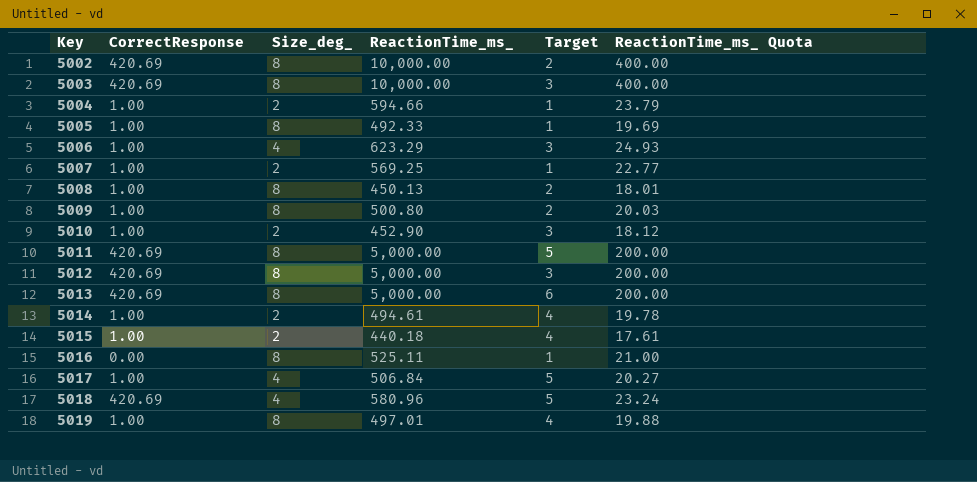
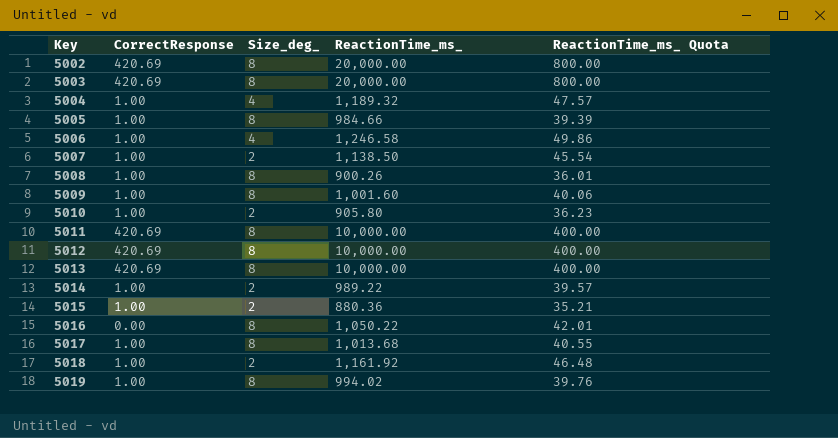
column Target | position: 5 -> none
5002 | ReactionTime_ms_: 10,000.00 -> 20,000.00
5002 | ReactionTime_ms_ Quota: 400.00 -> 800.00
5003 | ReactionTime_ms_: 10,000.00 -> 20,000.00
5003 | ReactionTime_ms_ Quota: 400.00 -> 800.00
5004 | Size_deg_: 2 -> 4
5004 | ReactionTime_ms_: 594.66 -> 1,189.32
5004 | ReactionTime_ms_ Quota: 23.79 -> 47.57
5005 | ReactionTime_ms_: 492.33 -> 984.66
5005 | ReactionTime_ms_ Quota: 19.69 -> 39.39
5006 | ReactionTime_ms_: 623.29 -> 1,246.58
5006 | ReactionTime_ms_ Quota: 24.93 -> 49.86
5007 | ReactionTime_ms_: 569.25 -> 1,138.50
5007 | ReactionTime_ms_ Quota: 22.77 -> 45.54
5008 | ReactionTime_ms_: 450.13 -> 900.26
5008 | ReactionTime_ms_ Quota: 18.01 -> 36.01
5009 | ReactionTime_ms_: 500.80 -> 1,001.60
5009 | ReactionTime_ms_ Quota: 20.03 -> 40.06
5010 | ReactionTime_ms_: 452.90 -> 905.80
5010 | ReactionTime_ms_ Quota: 18.12 -> 36.23
5011 | ReactionTime_ms_: 5,000.00 -> 10,000.00
5011 | ReactionTime_ms_ Quota: 200.00 -> 400.00
5012 | ReactionTime_ms_: 5,000.00 -> 10,000.00
5012 | ReactionTime_ms_ Quota: 200.00 -> 400.00
5013 | ReactionTime_ms_: 5,000.00 -> 10,000.00
5013 | ReactionTime_ms_ Quota: 200.00 -> 400.00
5014 | ReactionTime_ms_: 494.61 -> 989.22
5014 | ReactionTime_ms_ Quota: 19.78 -> 39.57
5015 | ReactionTime_ms_: 440.18 -> 880.36
5015 | ReactionTime_ms_ Quota: 17.61 -> 35.21
5016 | ReactionTime_ms_: 525.11 -> 1,050.22
5016 | ReactionTime_ms_ Quota: 21.00 -> 42.01
5017 | Size_deg_: 4 -> 8
5017 | ReactionTime_ms_: 506.84 -> 1,013.68
5017 | ReactionTime_ms_ Quota: 20.27 -> 40.55
5018 | CorrectResponse: 420.69 -> 1.00
5018 | Size_deg_: 4 -> 2
5018 | ReactionTime_ms_: 580.96 -> 1,161.92
5018 | ReactionTime_ms_ Quota: 23.24 -> 46.48
5019 | ReactionTime_ms_: 497.01 -> 994.02
5019 | ReactionTime_ms_ Quota: 19.88 -> 39.76

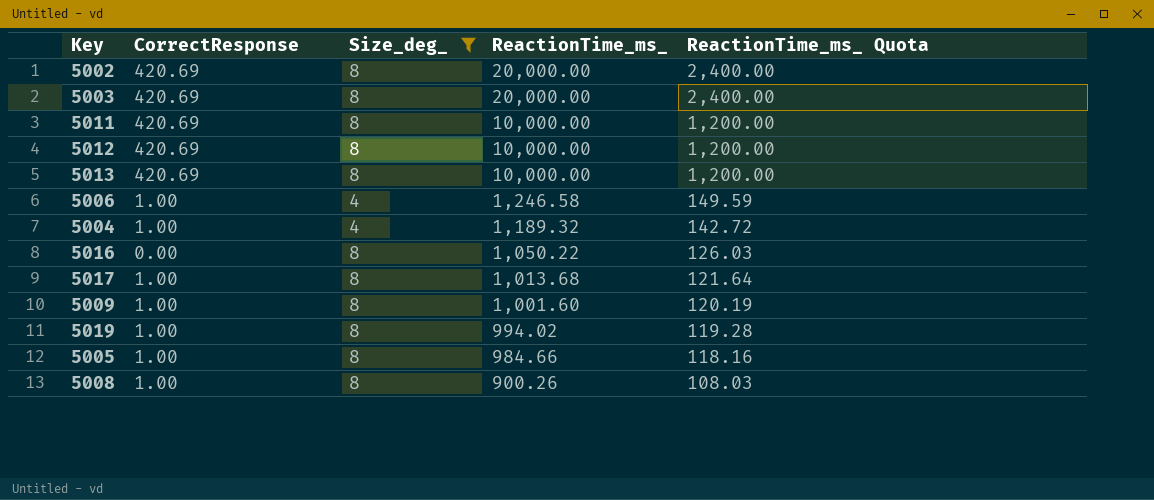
filter: none -> Size_deg_ != 2
row order: Key ascending -> ReactionTime_ms_ descending
column ReactionTime_ms_ Quota | formula: [ReactionTime_ms_] * 0.04 -> [ReactionTime_ms_] * 0.12

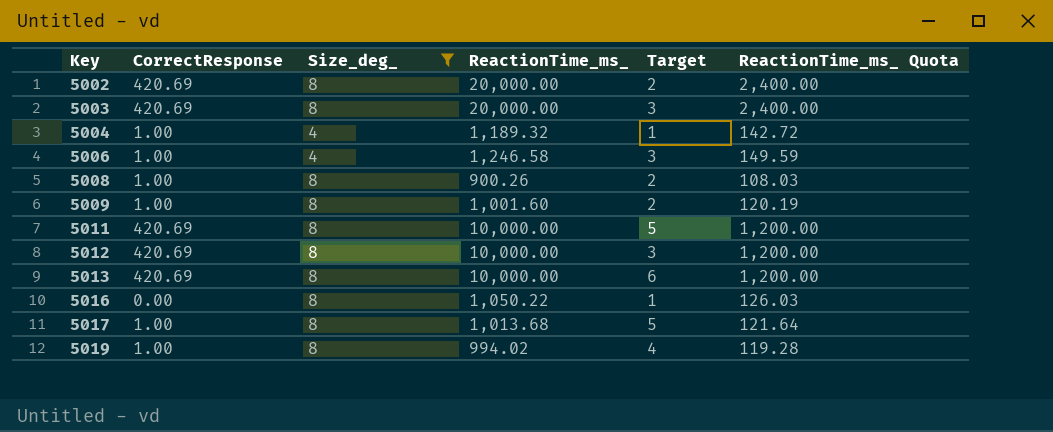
row order: ReactionTime_ms_ descending -> Key ascending
column Target | position: none -> 5
row 5005: 1.00 | 8 | 984.66 | 118.16 -> none

